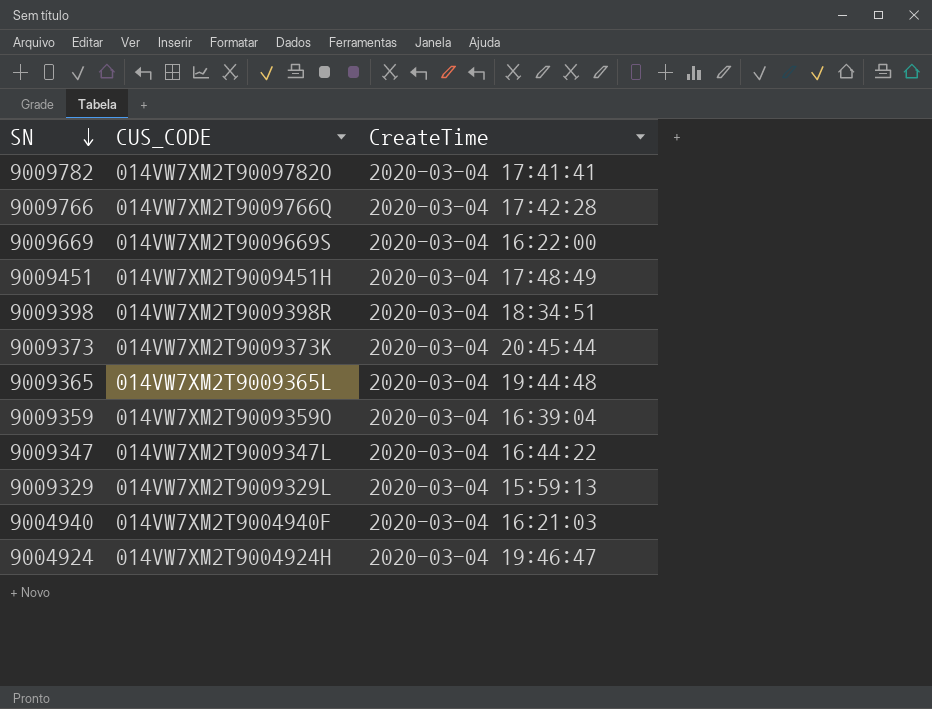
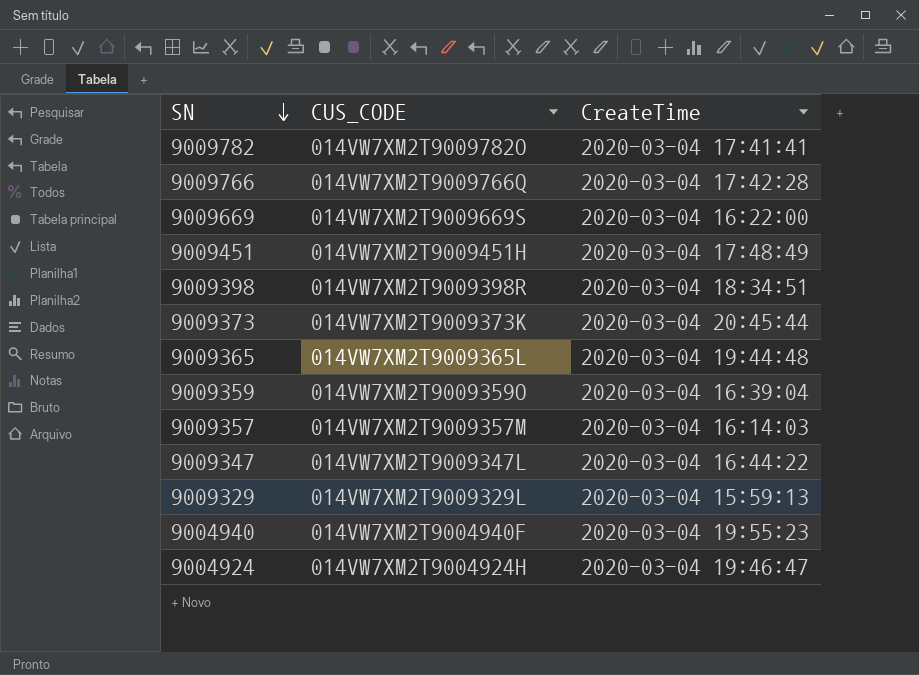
row 9009357: none -> 014VW7XM2T9009357M | 2020-03-04 16:14:03
9004940 | CreateTime: 2020-03-04 16:21:03 -> 2020-03-04 19:55:23

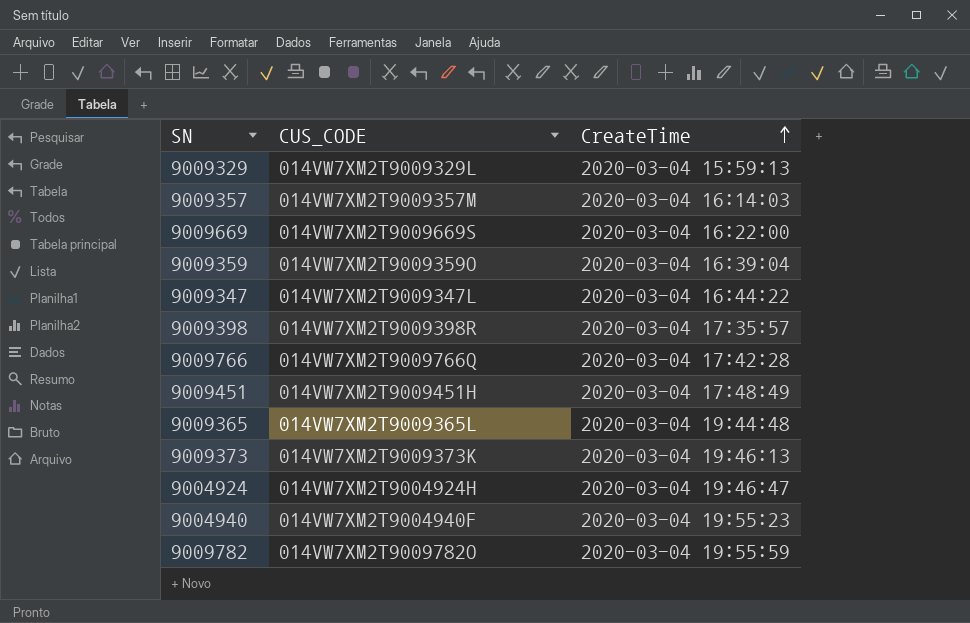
row order: SN descending -> CreateTime ascending
9009398 | CreateTime: 2020-03-04 18:34:51 -> 2020-03-04 17:35:57
9009373 | CreateTime: 2020-03-04 20:45:44 -> 2020-03-04 19:46:13
9009782 | CreateTime: 2020-03-04 17:41:41 -> 2020-03-04 19:55:59

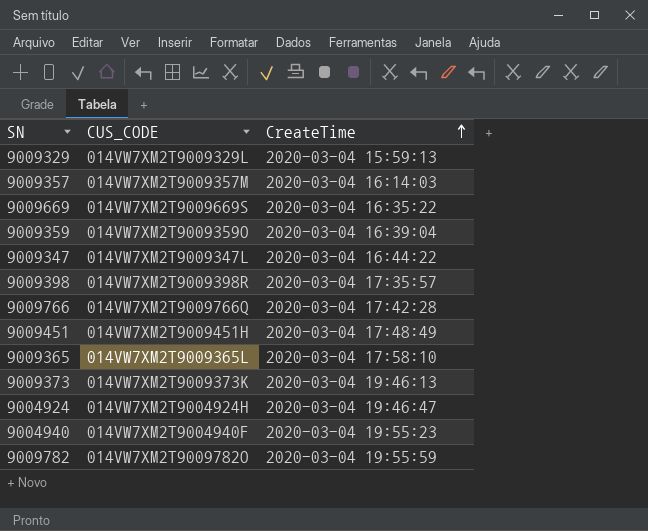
9009669 | CreateTime: 2020-03-04 16:22:00 -> 2020-03-04 16:35:22
9009365 | CreateTime: 2020-03-04 19:44:48 -> 2020-03-04 17:58:10

